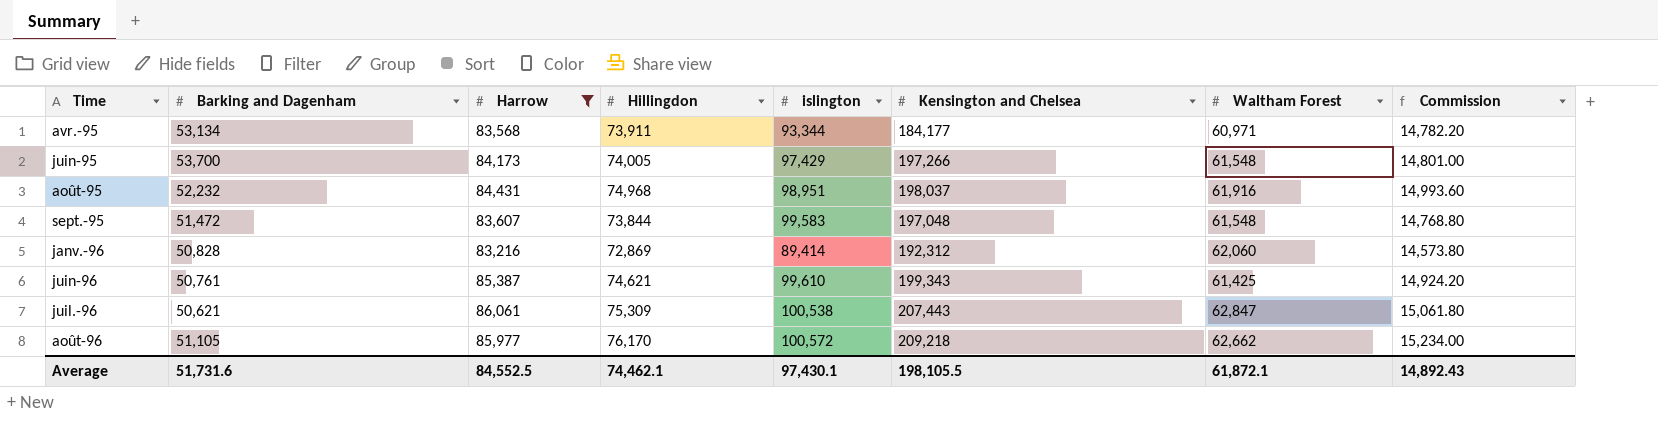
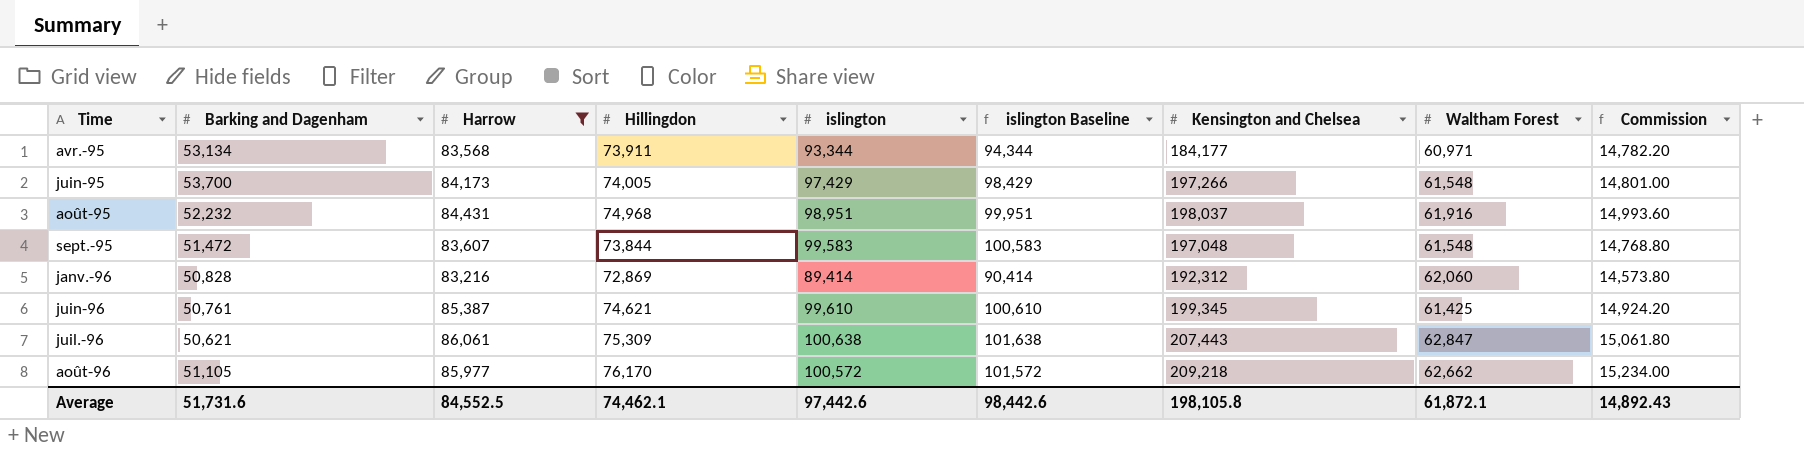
column islington Baseline | formula: none -> [islington] + 1000
juin-96 | Kensington and Chelsea: 199,343 -> 199,345
juil.-96 | islington: 100,538 -> 100,638
Average | islington: 97,430.1 -> 97,442.6
Average | Kensington and Chelsea: 198,105.5 -> 198,105.8

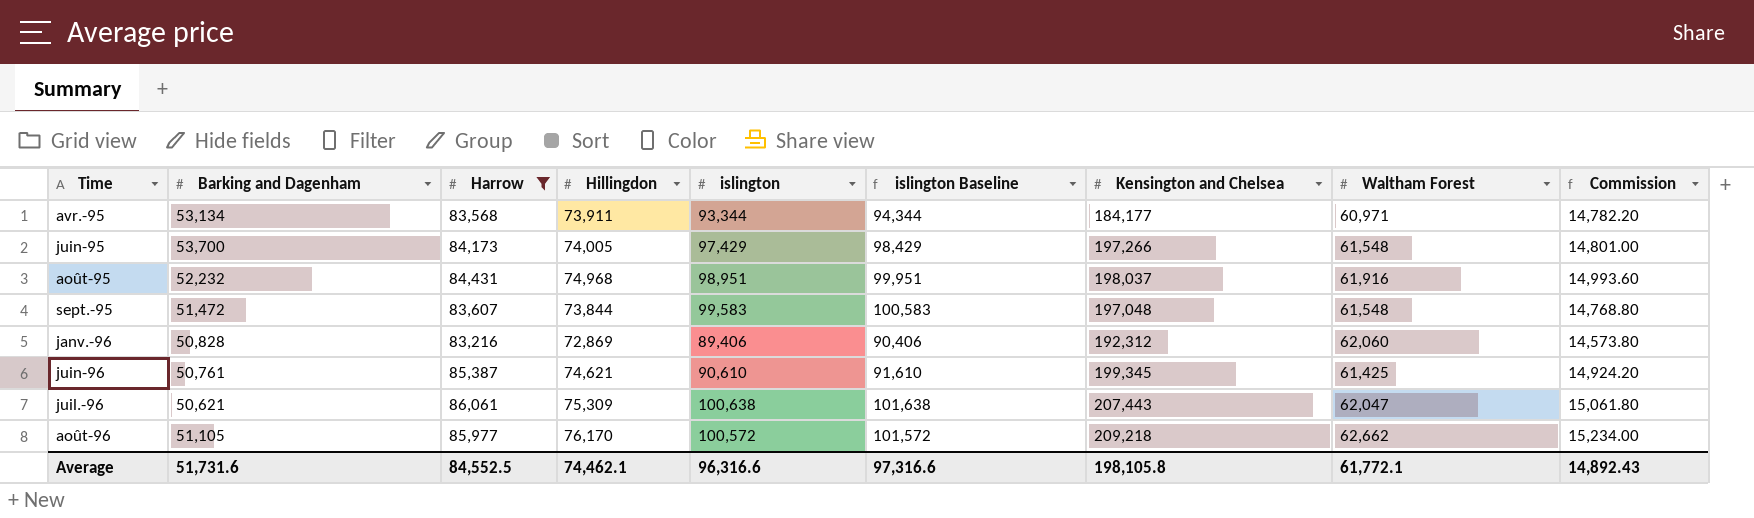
janv.-96 | islington: 89,414 -> 89,406
janv.-96 | islington Baseline: 90,414 -> 90,406
juin-96 | islington: 99,610 -> 90,610
juin-96 | islington Baseline: 100,610 -> 91,610
juil.-96 | Waltham Forest: 62,847 -> 62,047
Average | islington: 97,442.6 -> 96,316.6
Average | islington Baseline: 98,442.6 -> 97,316.6
Average | Waltham Forest: 61,872.1 -> 61,772.1

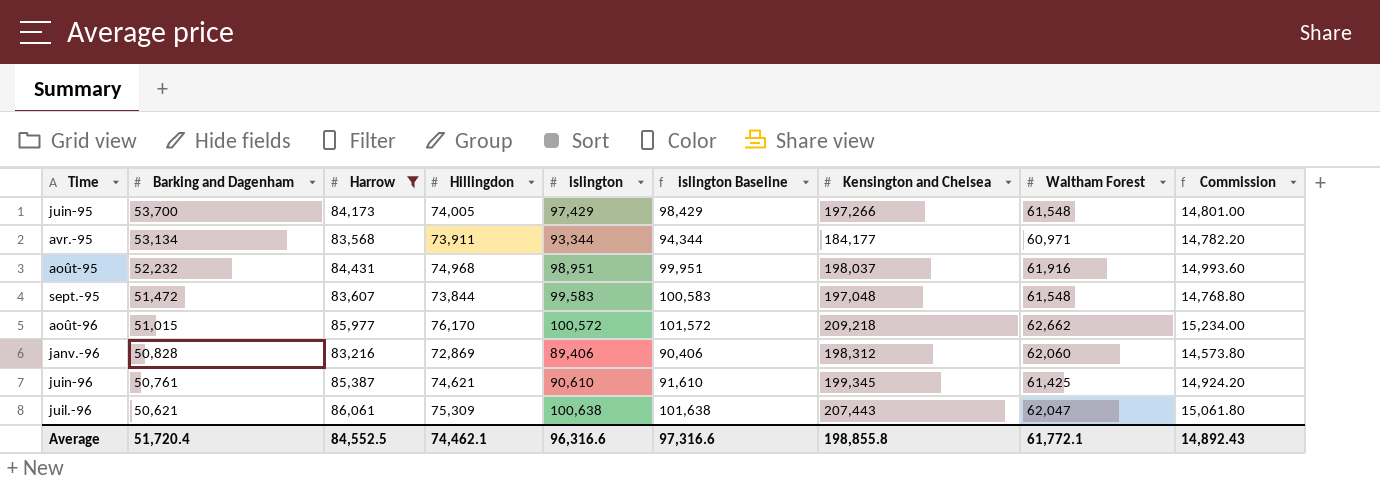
row order: Time ascending -> Barking and Dagenham descending
août-96 | Barking and Dagenham: 51,105 -> 51,015
janv.-96 | Kensington and Chelsea: 192,312 -> 198,312
Average | Barking and Dagenham: 51,731.6 -> 51,720.4
Average | Kensington and Chelsea: 198,105.8 -> 198,855.8

